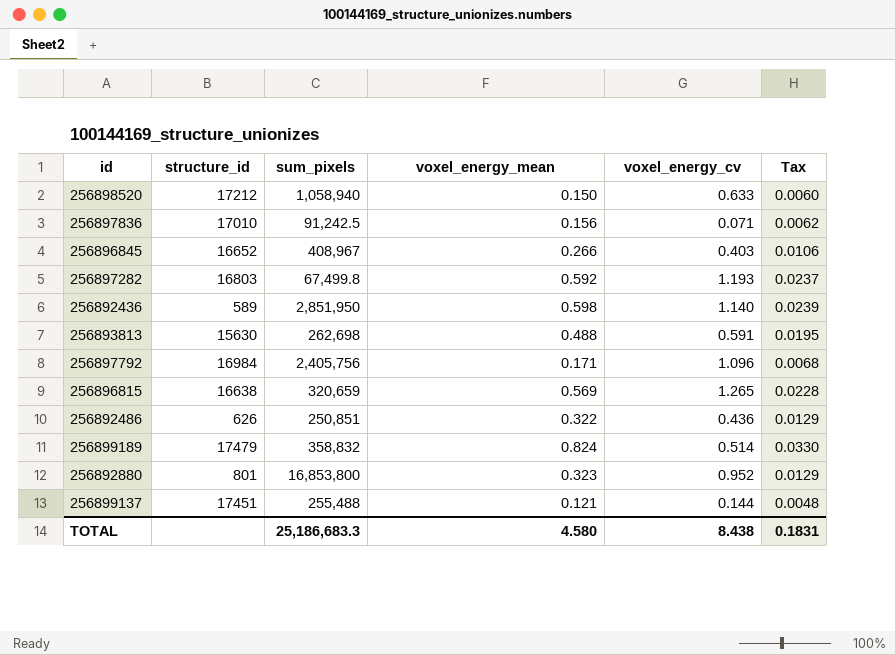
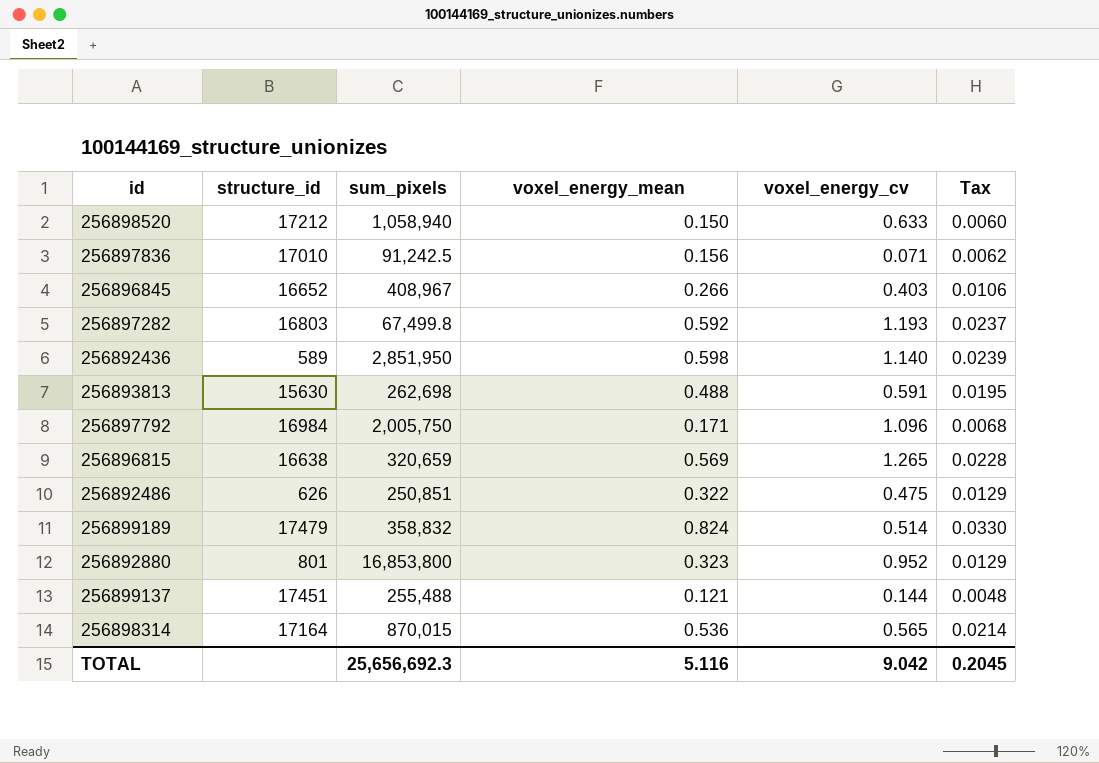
256897792 | sum_pixels: 2,405,756 -> 2,005,750
256892486 | voxel_energy_cv: 0.436 -> 0.475
row 256898314: none -> 17164 | 870,015 | 0.536 | 0.565 | 0.0214
TOTAL | sum_pixels: 25,186,683.3 -> 25,656,692.3
TOTAL | voxel_energy_mean: 4.580 -> 5.116
TOTAL | voxel_energy_cv: 8.438 -> 9.042
TOTAL | Tax: 0.1831 -> 0.2045

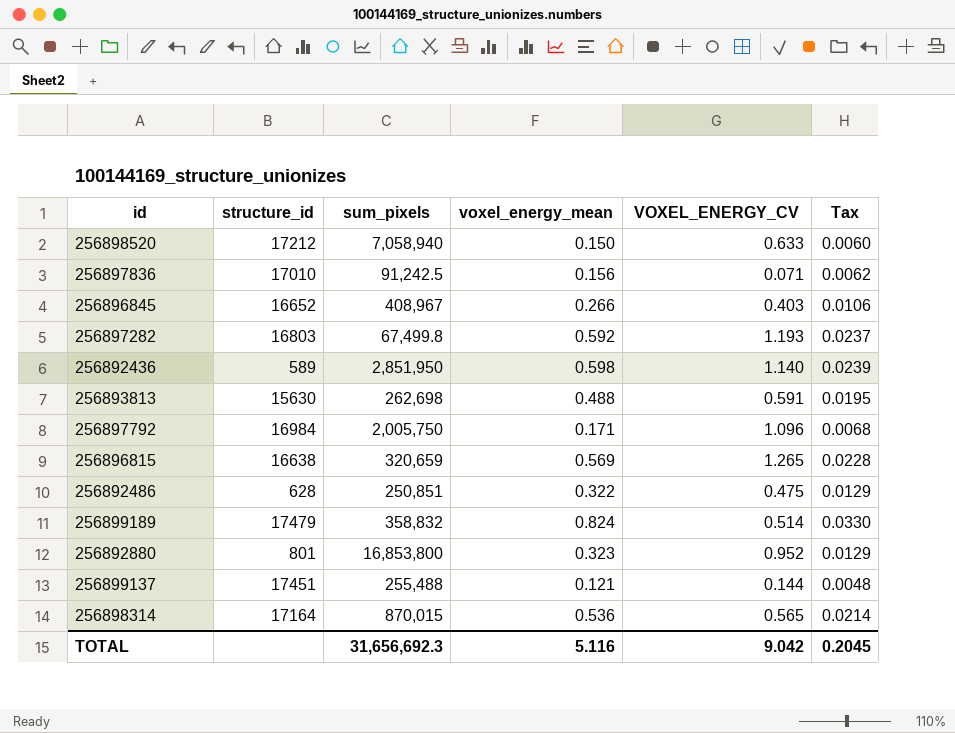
column name: voxel_energy_cv -> VOXEL_ENERGY_CV
256898520 | sum_pixels: 1,058,940 -> 7,058,940
256892486 | structure_id: 626 -> 628
TOTAL | sum_pixels: 25,656,692.3 -> 31,656,692.3

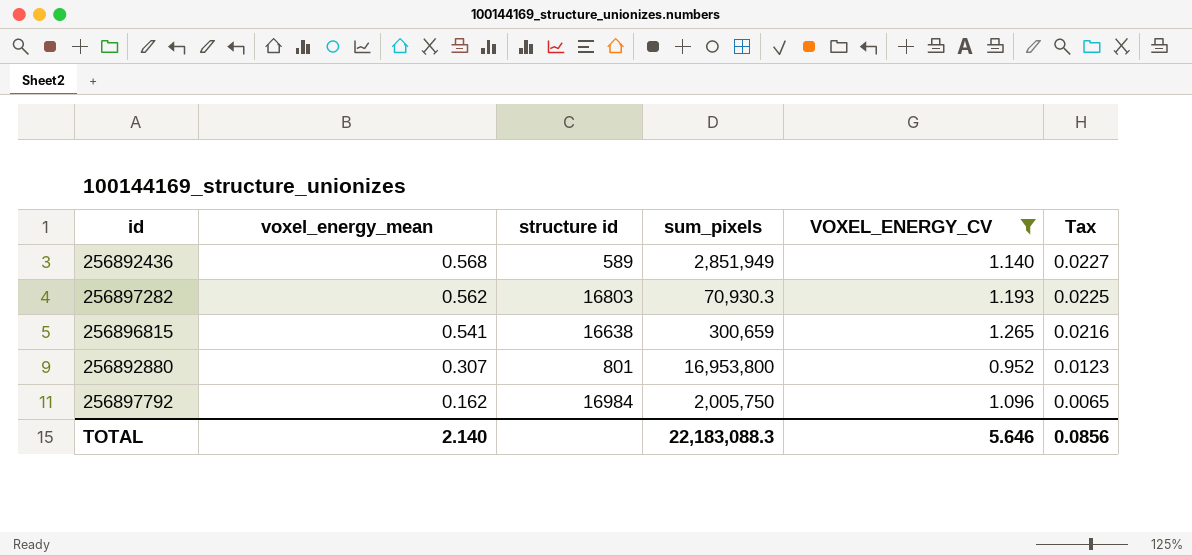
filter: none -> VOXEL_ENERGY_CV >= 0.952
row order: none -> voxel_energy_mean descending
column voxel_energy_mean | position: 4 -> 2
column name: structure_id -> structure id
256892436 | voxel_energy_mean: 0.598 -> 0.568
256892436 | sum_pixels: 2,851,950 -> 2,851,949
256892436 | Tax: 0.0239 -> 0.0227
256897282 | voxel_energy_mean: 0.592 -> 0.562
256897282 | sum_pixels: 67,499.8 -> 70,930.3
256897282 | Tax: 0.0237 -> 0.0225
256896815 | voxel_energy_mean: 0.569 -> 0.541
256896815 | sum_pixels: 320,659 -> 300,659
256896815 | Tax: 0.0228 -> 0.0216
256892880 | voxel_energy_mean: 0.323 -> 0.307
256892880 | sum_pixels: 16,853,800 -> 16,953,800
256892880 | Tax: 0.0129 -> 0.0123
256897792 | voxel_energy_mean: 0.171 -> 0.162
256897792 | Tax: 0.0068 -> 0.0065
TOTAL | voxel_energy_mean: 5.116 -> 2.140
TOTAL | sum_pixels: 31,656,692.3 -> 22,183,088.3
TOTAL | VOXEL_ENERGY_CV: 9.042 -> 5.646
TOTAL | Tax: 0.2045 -> 0.0856

